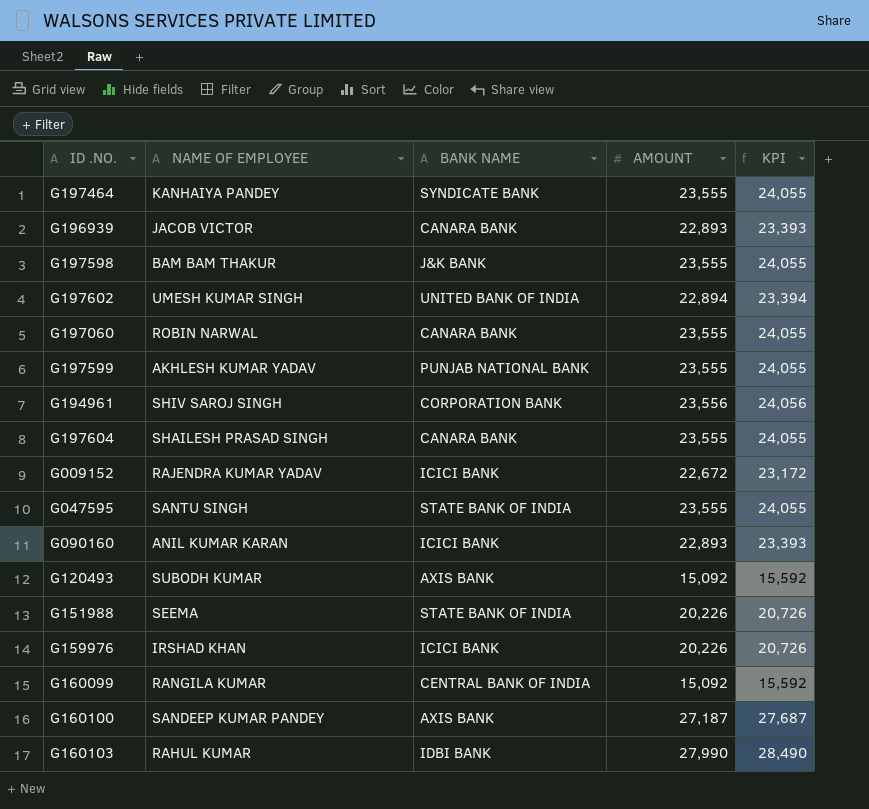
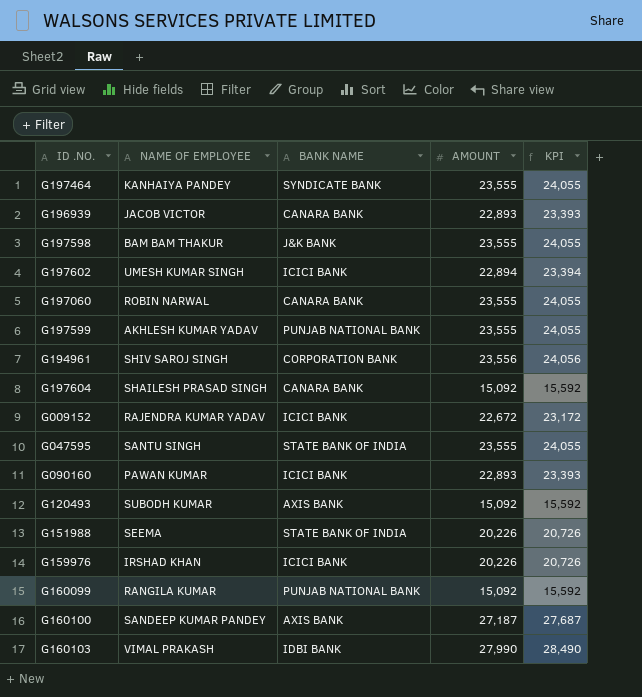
G197602 | BANK NAME: UNITED BANK OF INDIA -> ICICI BANK
G197604 | AMOUNT: 23,555 -> 15,092
G197604 | KPI: 24,055 -> 15,592
G090160 | NAME OF EMPLOYEE: ANIL KUMAR KARAN -> PAWAN KUMAR
G160099 | BANK NAME: CENTRAL BANK OF INDIA -> PUNJAB NATIONAL BANK
G160103 | NAME OF EMPLOYEE: RAHUL KUMAR -> VIMAL PRAKASH

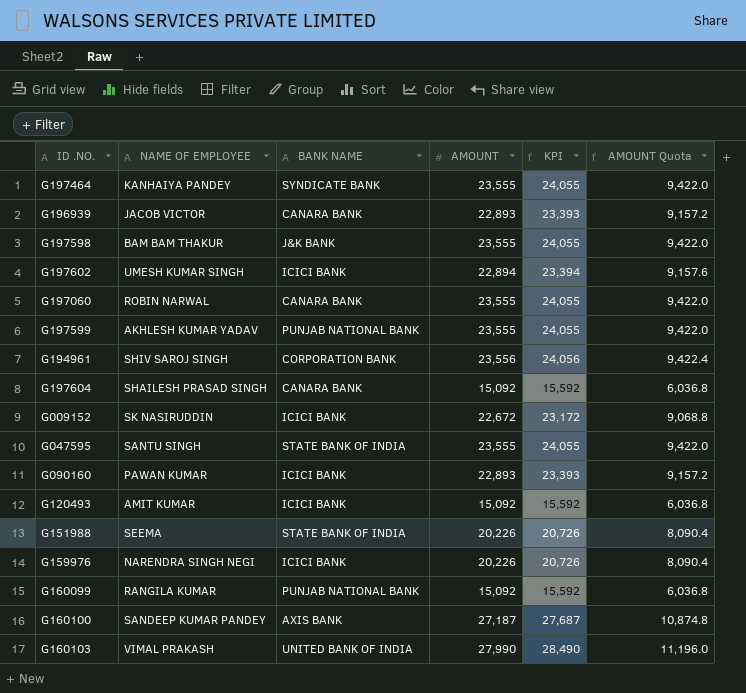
column AMOUNT Quota | formula: none -> [AMOUNT] * 0.4
G009152 | NAME OF EMPLOYEE: RAJENDRA KUMAR YADAV -> SK NASIRUDDIN
G120493 | NAME OF EMPLOYEE: SUBODH KUMAR -> AMIT KUMAR
G120493 | BANK NAME: AXIS BANK -> ICICI BANK
G159976 | NAME OF EMPLOYEE: IRSHAD KHAN -> NARENDRA SINGH NEGI
G160103 | BANK NAME: IDBI BANK -> UNITED BANK OF INDIA

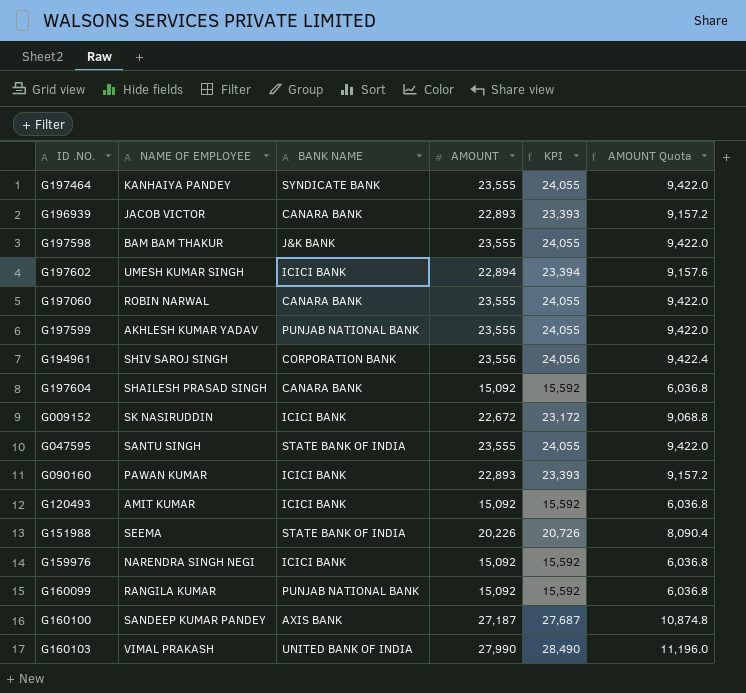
G159976 | AMOUNT: 20,226 -> 15,092
G159976 | KPI: 20,726 -> 15,592
G159976 | AMOUNT Quota: 8,090.4 -> 6,036.8

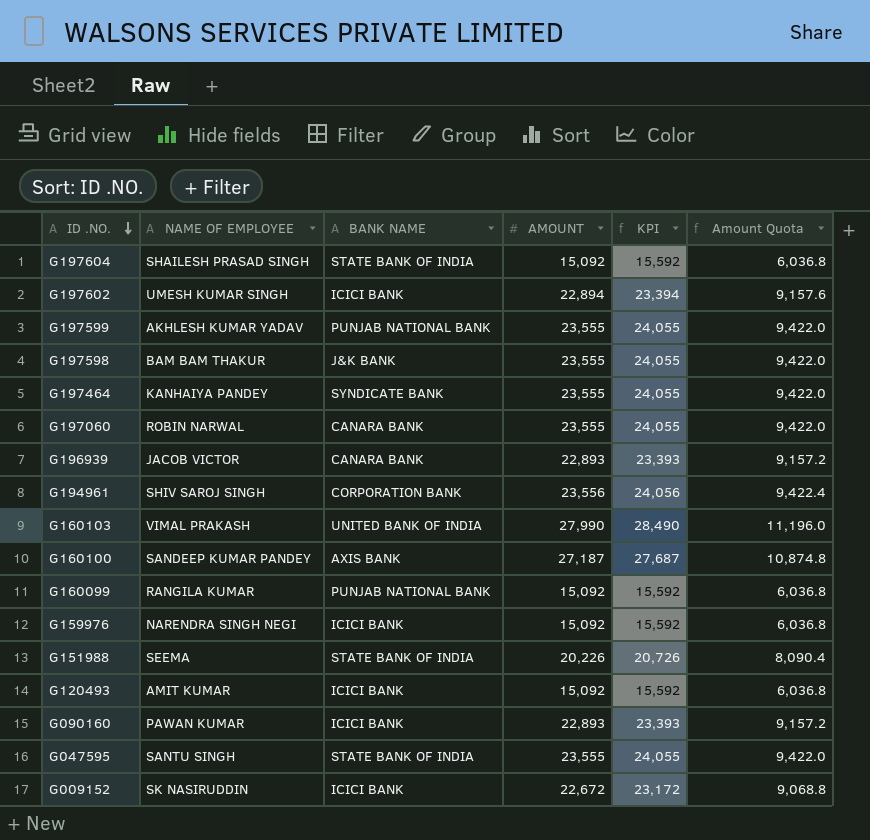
row order: none -> ID .NO. descending
column name: AMOUNT Quota -> Amount Quota
G197604 | BANK NAME: CANARA BANK -> STATE BANK OF INDIA

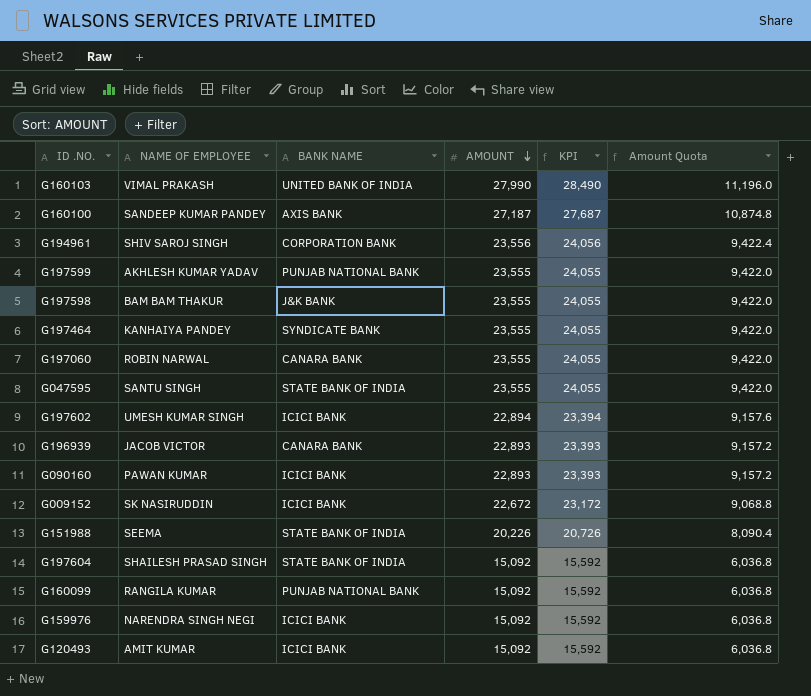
row order: ID .NO. descending -> AMOUNT descending

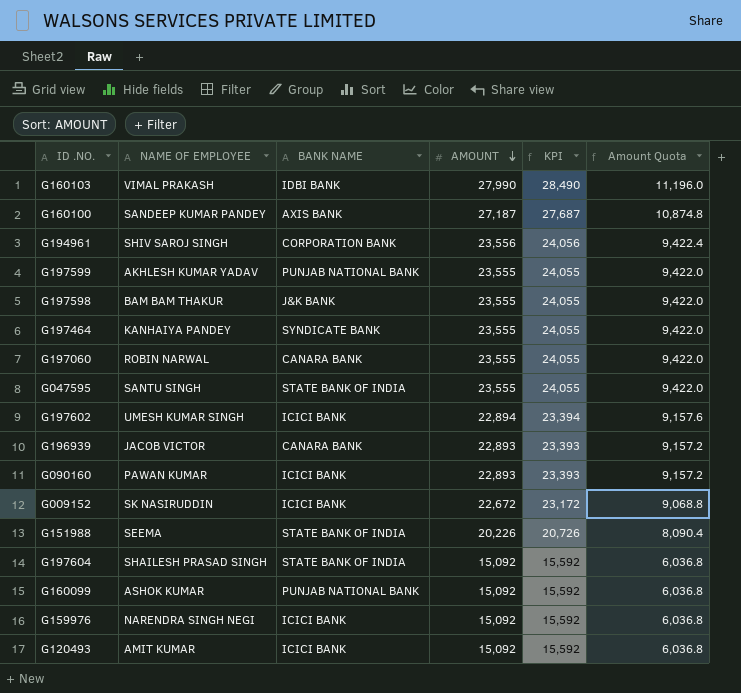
G160103 | BANK NAME: UNITED BANK OF INDIA -> IDBI BANK
G160099 | NAME OF EMPLOYEE: RANGILA KUMAR -> ASHOK KUMAR

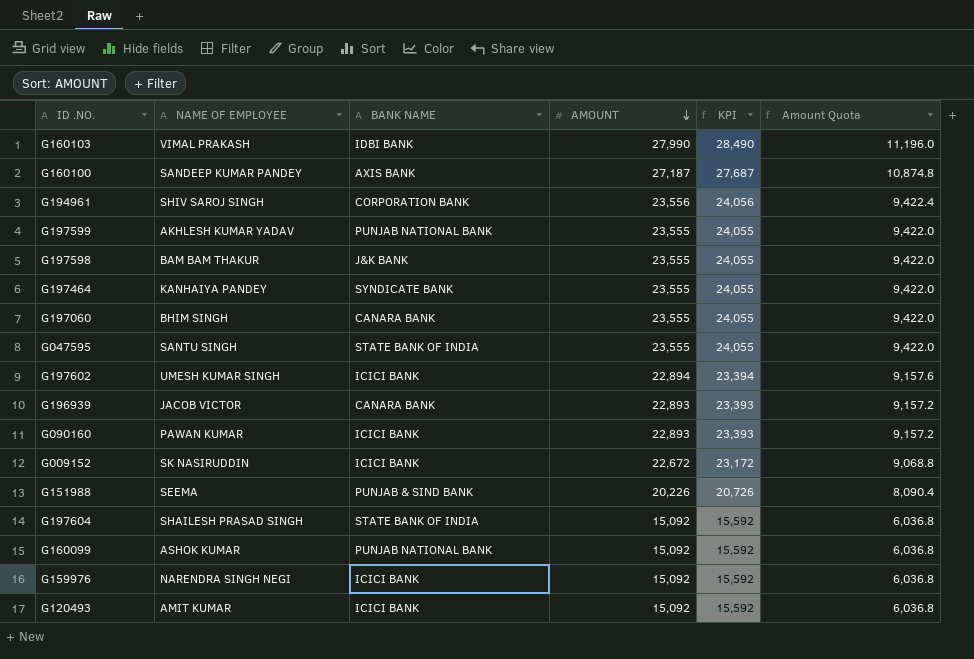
G197060 | NAME OF EMPLOYEE: ROBIN NARWAL -> BHIM SINGH
G151988 | BANK NAME: STATE BANK OF INDIA -> PUNJAB & SIND BANK

